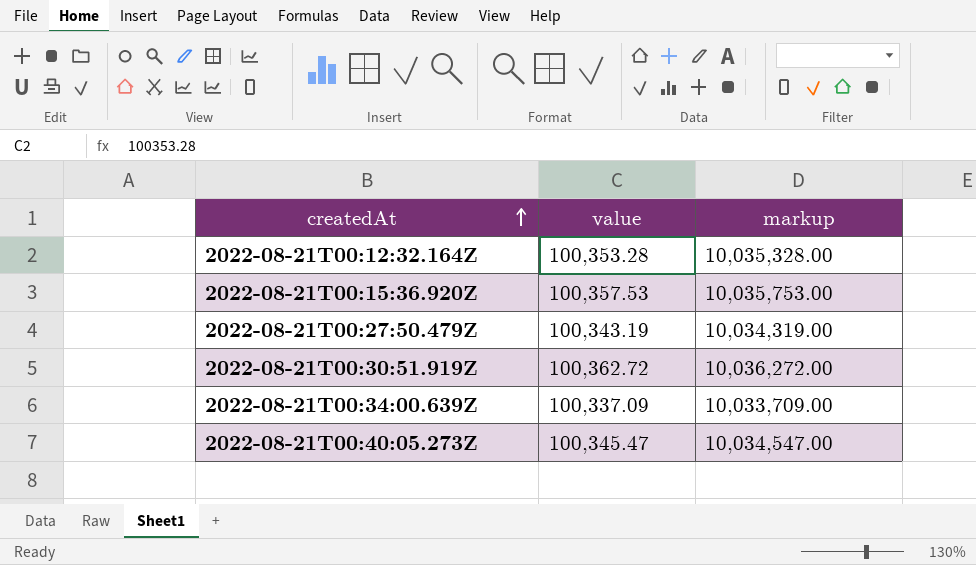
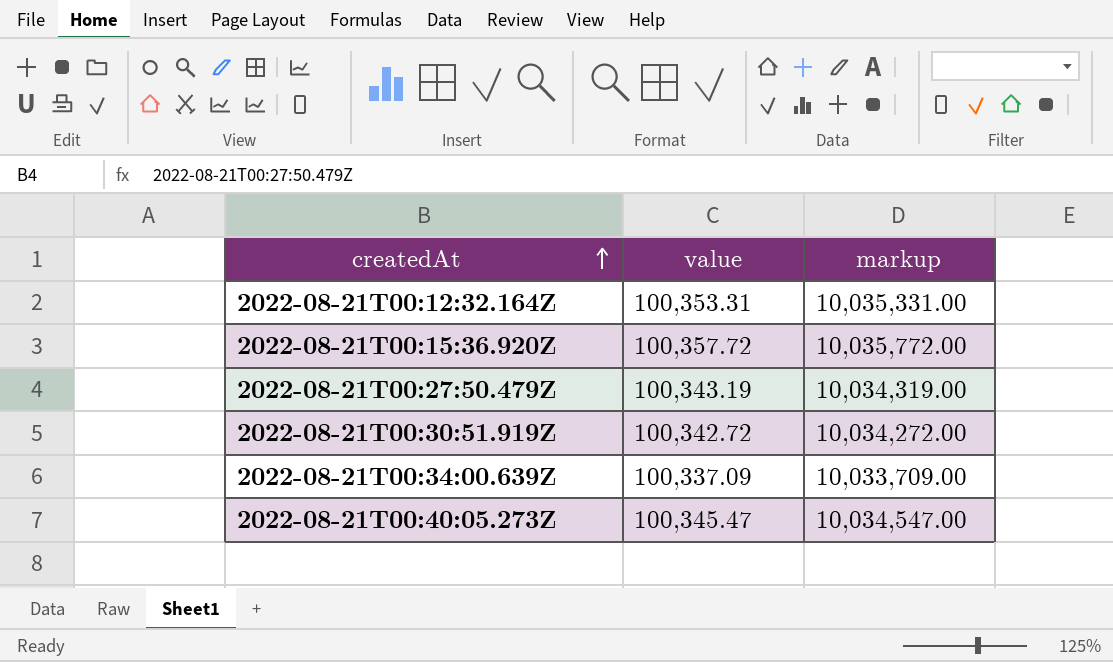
2022-08-21T00:12:32.164Z | value: 100,353.28 -> 100,353.31
2022-08-21T00:12:32.164Z | markup: 10,035,328.00 -> 10,035,331.00
2022-08-21T00:15:36.920Z | value: 100,357.53 -> 100,357.72
2022-08-21T00:15:36.920Z | markup: 10,035,753.00 -> 10,035,772.00
2022-08-21T00:30:51.919Z | value: 100,362.72 -> 100,342.72
2022-08-21T00:30:51.919Z | markup: 10,036,272.00 -> 10,034,272.00

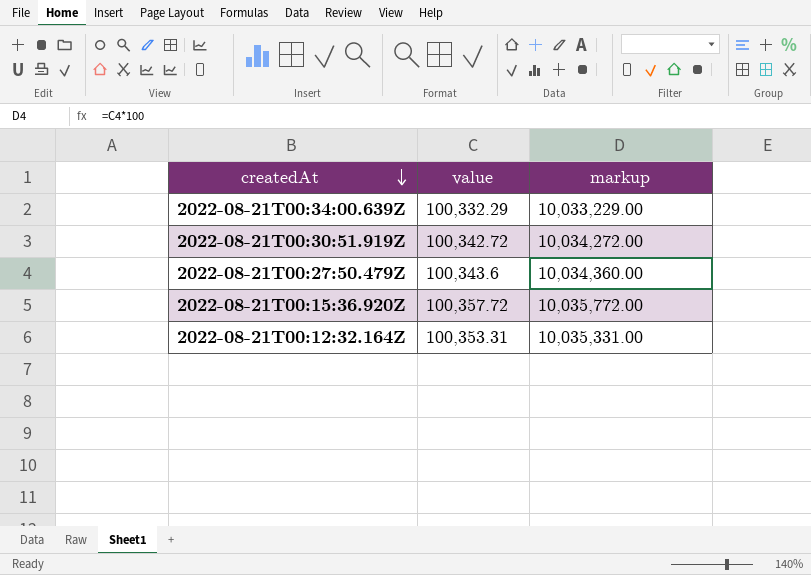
row order: createdAt ascending -> createdAt descending
row 2022-08-21T00:40:05.273Z: 100,345.47 | 10,034,547.00 -> none
2022-08-21T00:34:00.639Z | value: 100,337.09 -> 100,332.29
2022-08-21T00:34:00.639Z | markup: 10,033,709.00 -> 10,033,229.00
2022-08-21T00:27:50.479Z | value: 100,343.19 -> 100,343.6
2022-08-21T00:27:50.479Z | markup: 10,034,319.00 -> 10,034,360.00

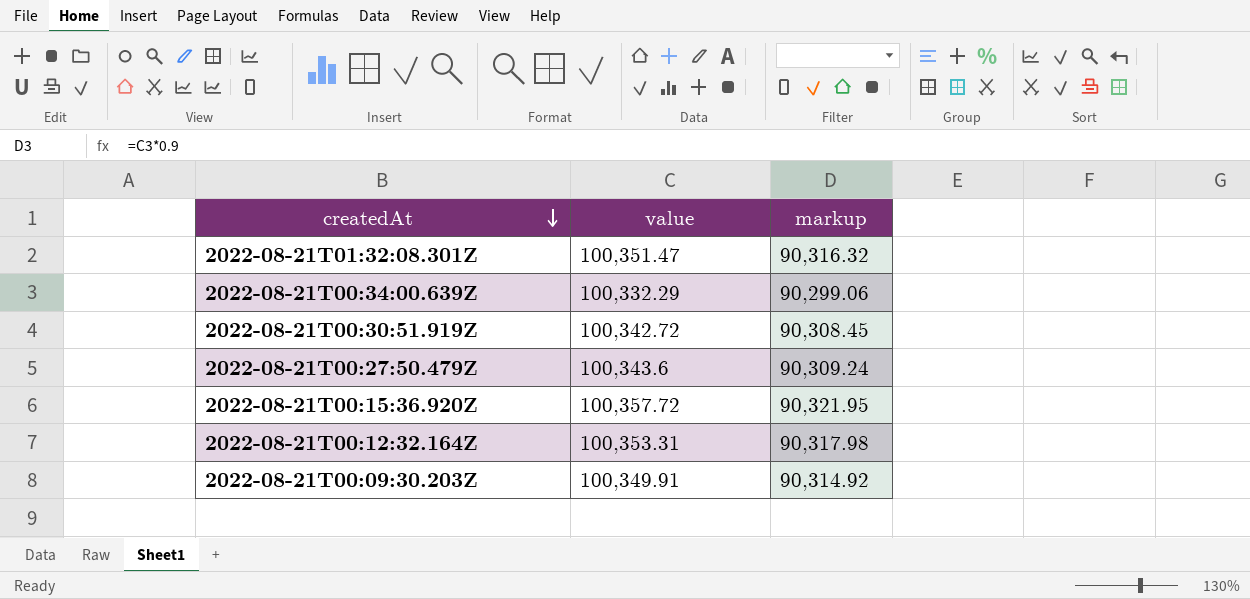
column markup | formula: [value] * 100 -> [value] * 0.9
row 2022-08-21T01:32:08.301Z: none -> 100,351.47 | 90,316.32
row 2022-08-21T00:09:30.203Z: none -> 100,349.91 | 90,314.92

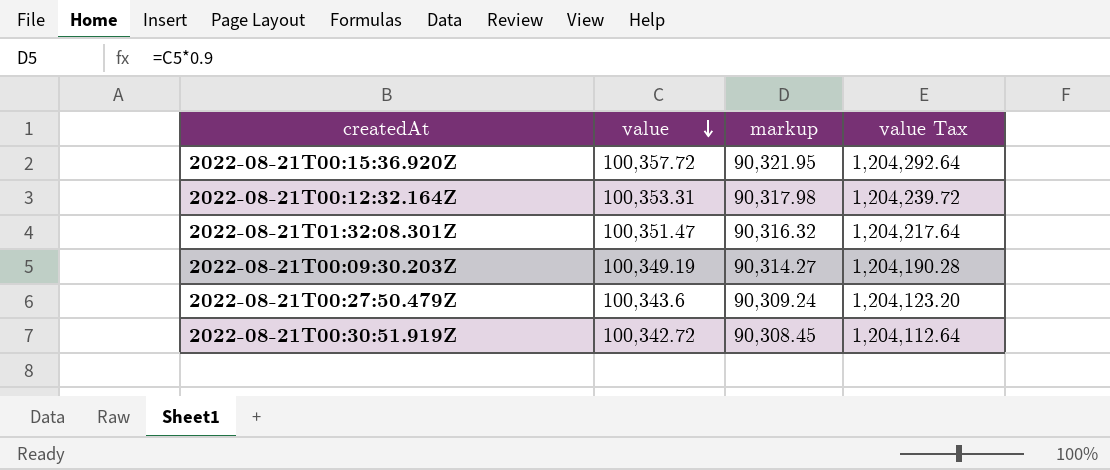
row order: createdAt descending -> value descending
column value Tax | formula: none -> [value] * 12
row 2022-08-21T00:34:00.639Z: 100,332.29 | 90,299.06 -> none
2022-08-21T00:09:30.203Z | value: 100,349.91 -> 100,349.19
2022-08-21T00:09:30.203Z | markup: 90,314.92 -> 90,314.27

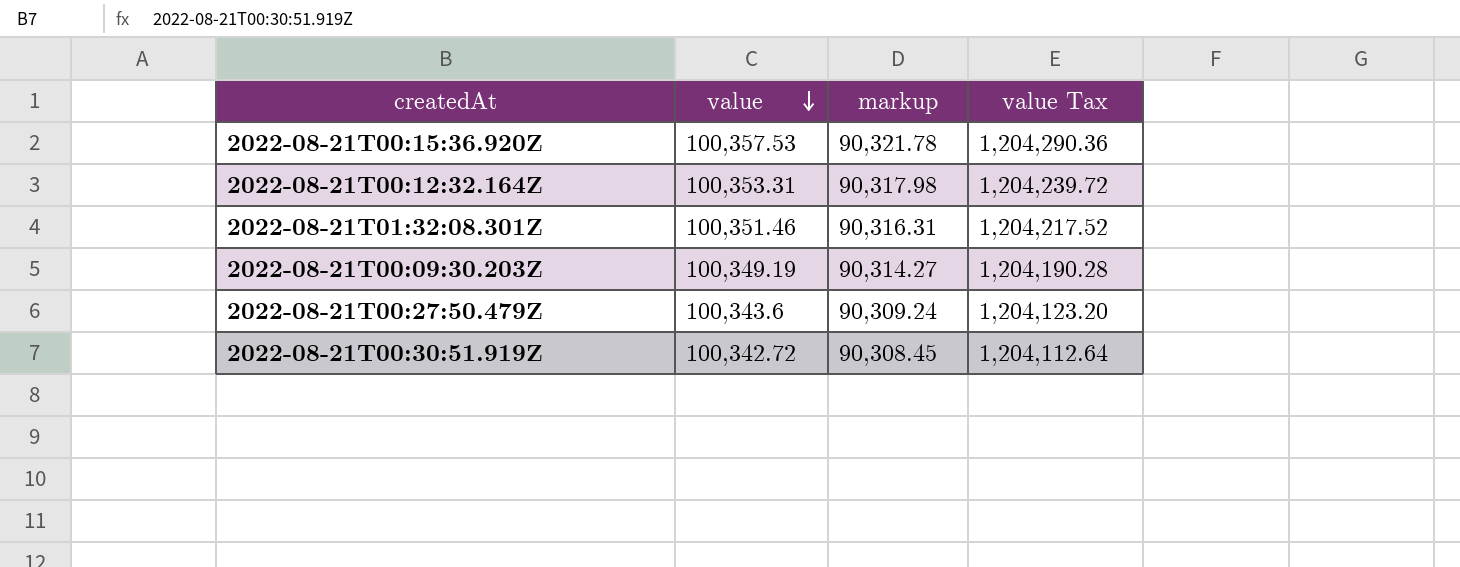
2022-08-21T00:15:36.920Z | value: 100,357.72 -> 100,357.53
2022-08-21T00:15:36.920Z | markup: 90,321.95 -> 90,321.78
2022-08-21T00:15:36.920Z | value Tax: 1,204,292.64 -> 1,204,290.36
2022-08-21T01:32:08.301Z | value: 100,351.47 -> 100,351.46
2022-08-21T01:32:08.301Z | markup: 90,316.32 -> 90,316.31
2022-08-21T01:32:08.301Z | value Tax: 1,204,217.64 -> 1,204,217.52

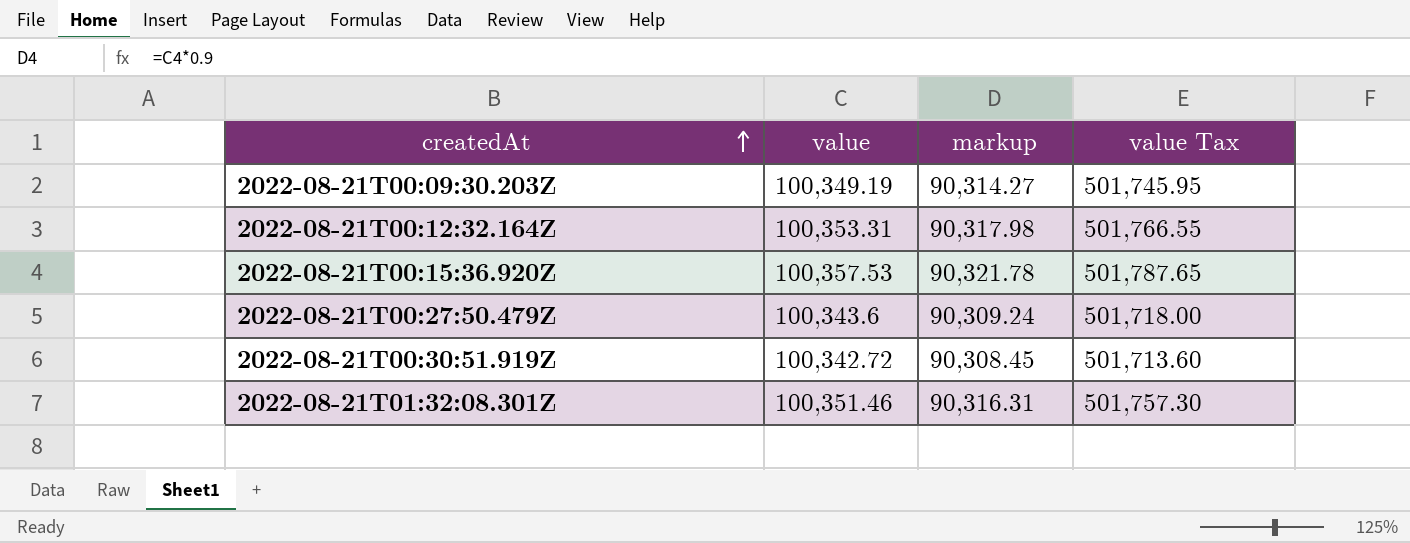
row order: value descending -> createdAt ascending
column value Tax | formula: [value] * 12 -> [value] * 5

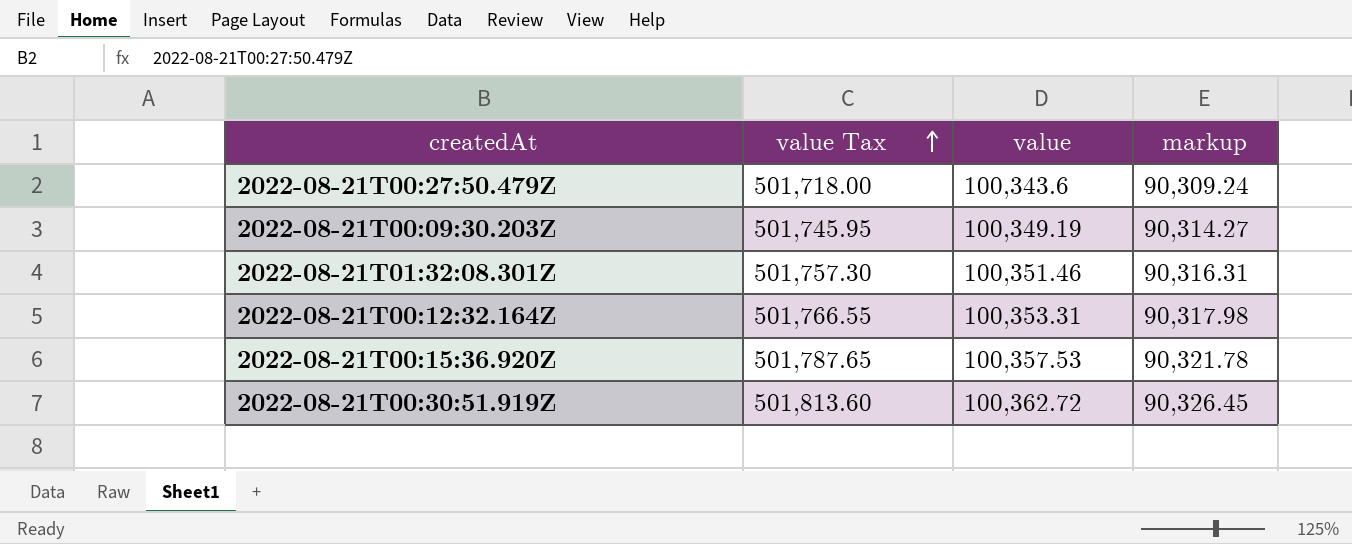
row order: createdAt ascending -> value Tax ascending
column value Tax | position: 4 -> 2
2022-08-21T00:30:51.919Z | value Tax: 501,713.60 -> 501,813.60
2022-08-21T00:30:51.919Z | value: 100,342.72 -> 100,362.72
2022-08-21T00:30:51.919Z | markup: 90,308.45 -> 90,326.45

